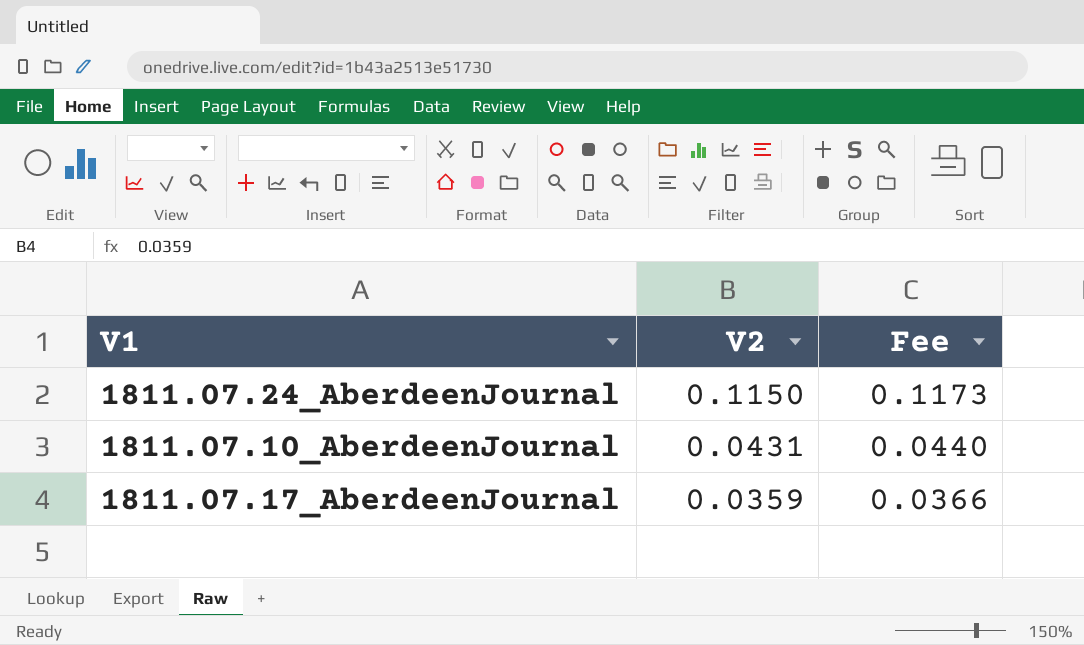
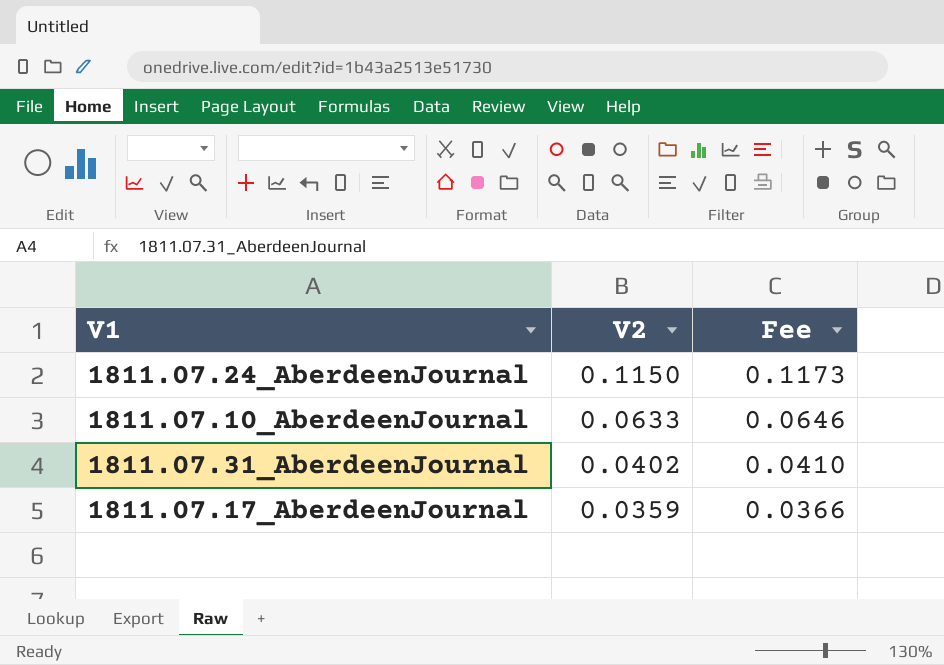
1811.07.10_AberdeenJournal | V2: 0.0431 -> 0.0633
1811.07.10_AberdeenJournal | Fee: 0.0440 -> 0.0646
row 1811.07.31_AberdeenJournal: none -> 0.0402 | 0.0410

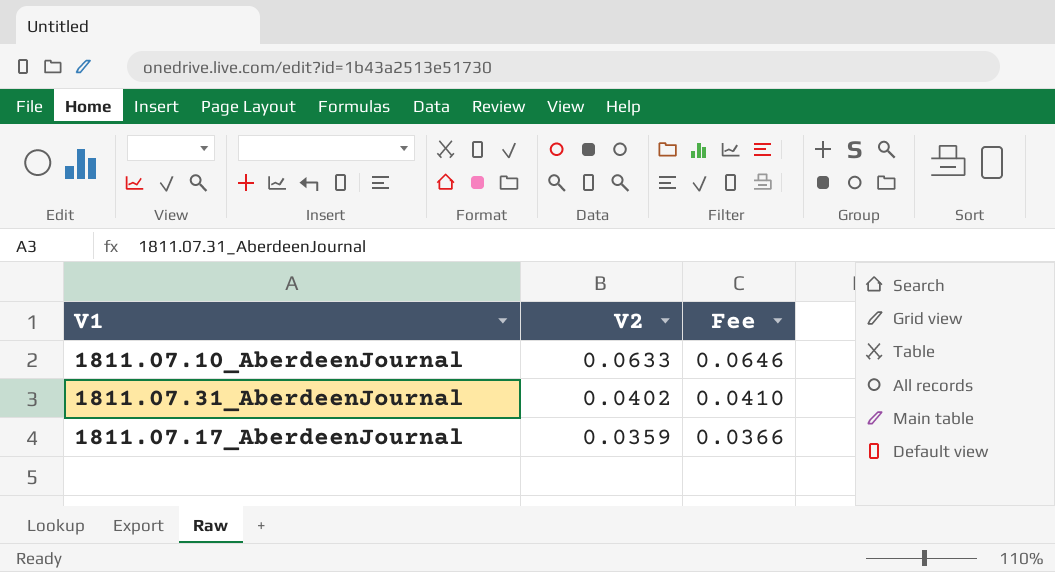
row 1811.07.24_AberdeenJournal: 0.1150 | 0.1173 -> none

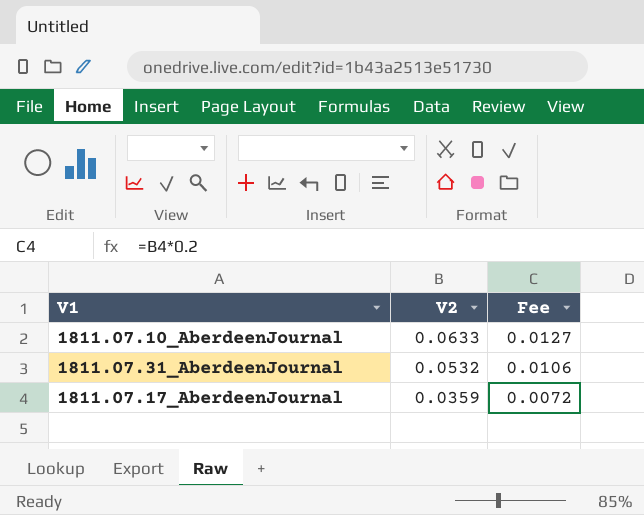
column Fee | formula: [V2] * 1.02 -> [V2] * 0.2
1811.07.31_AberdeenJournal | V2: 0.0402 -> 0.0532

